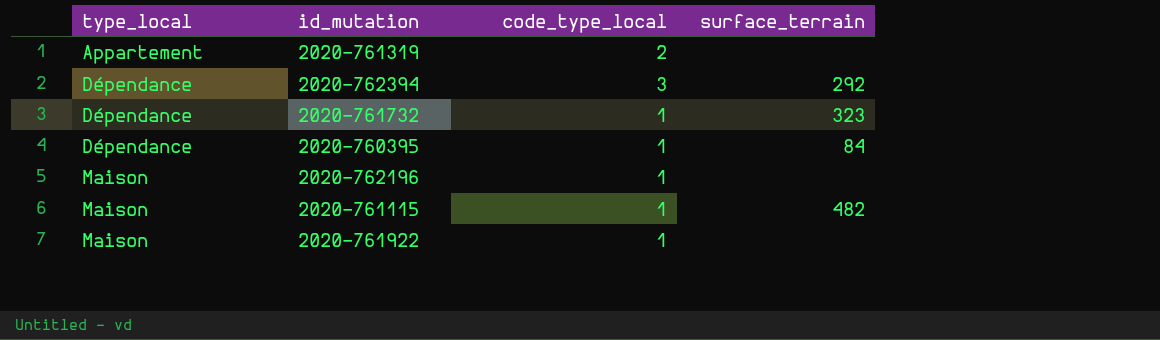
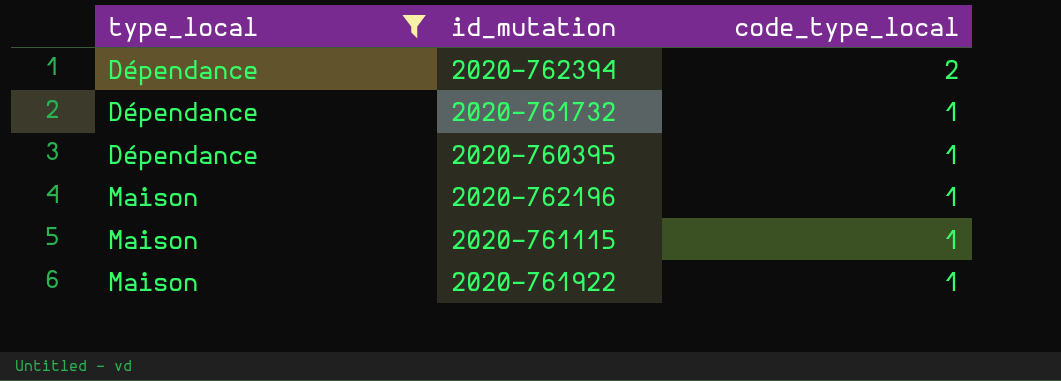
filter: none -> type_local != Appartement
column surface_terrain | position: 4 -> none
2020-762394 | code_type_local: 3 -> 2

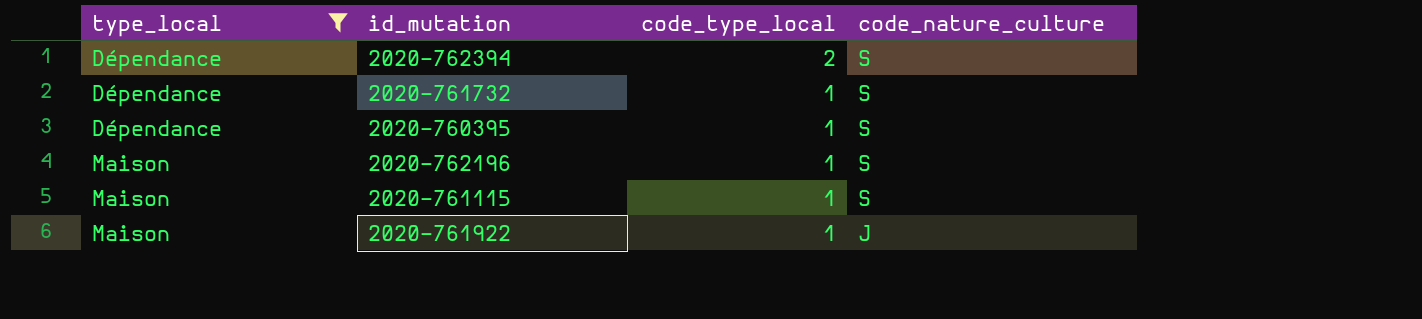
column code_nature_culture | position: none -> 4

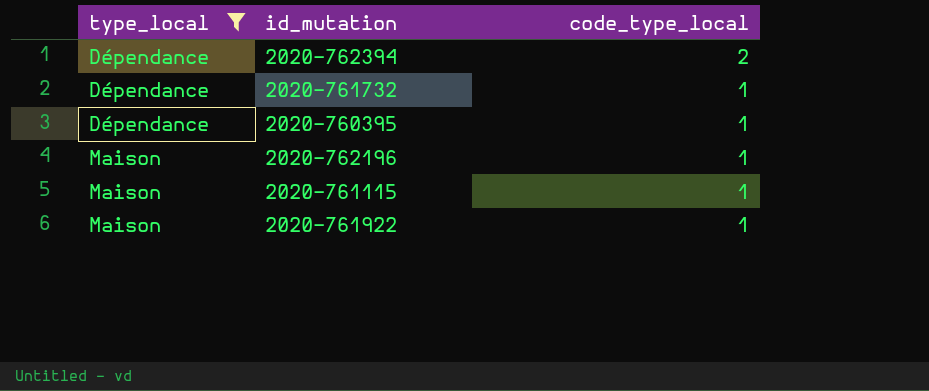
column code_nature_culture | position: 4 -> none

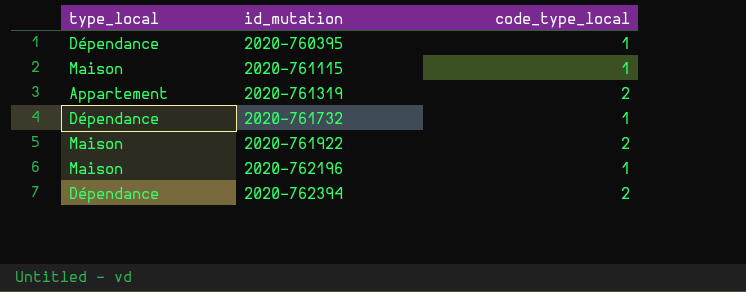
filter: type_local != Appartement -> none
row order: type_local ascending -> id_mutation ascending
2020-761922 | code_type_local: 1 -> 2

